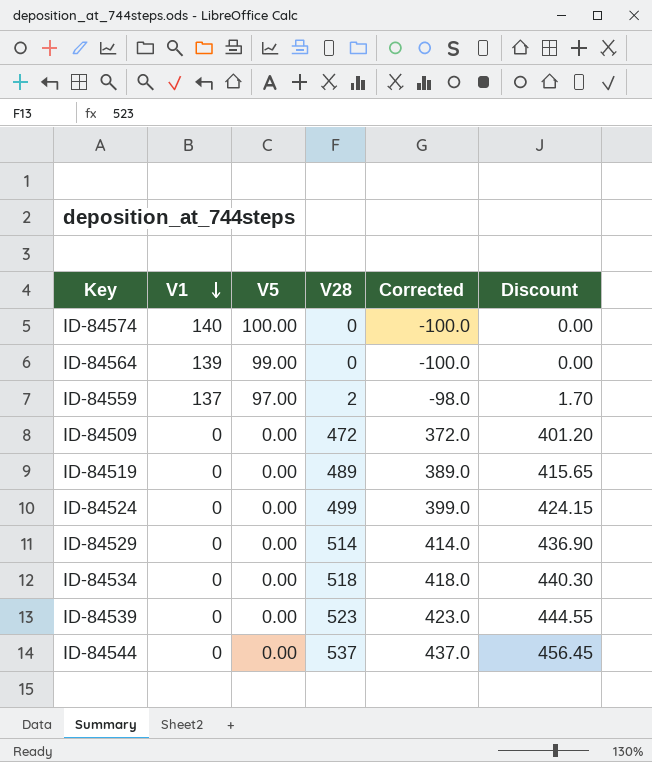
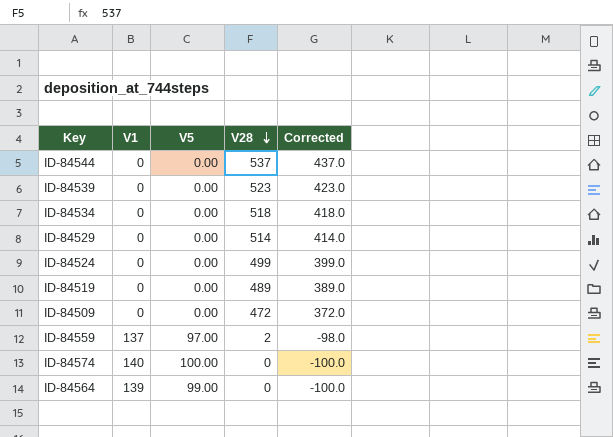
row order: V1 descending -> V28 descending
column Discount | formula: [V28] * 0.85 -> none

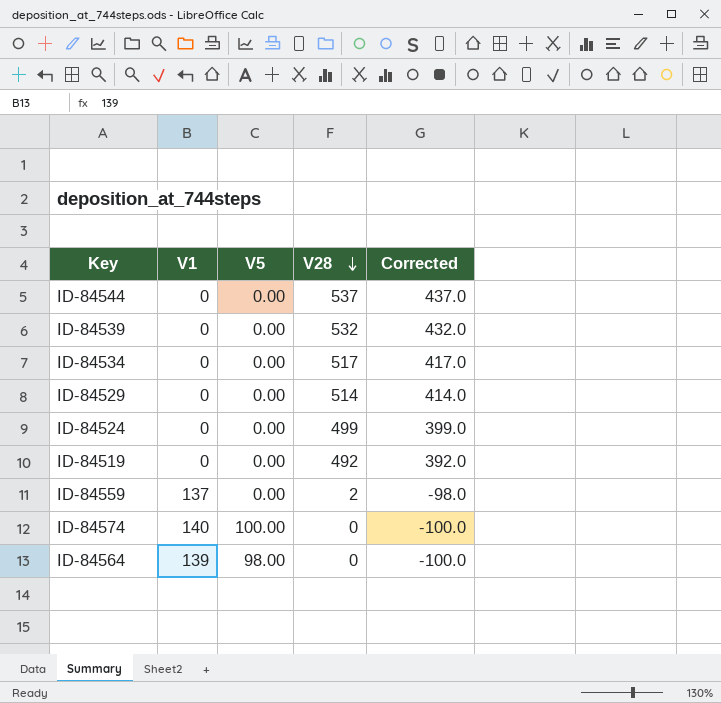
row ID-84509: 0 | 0.00 | 472 | 372.0 -> none
ID-84539 | V28: 523 -> 532
ID-84539 | Corrected: 423.0 -> 432.0
ID-84534 | V28: 518 -> 517
ID-84534 | Corrected: 418.0 -> 417.0
ID-84519 | V28: 489 -> 492
ID-84519 | Corrected: 389.0 -> 392.0
ID-84559 | V5: 97.00 -> 0.00
ID-84564 | V5: 99.00 -> 98.00

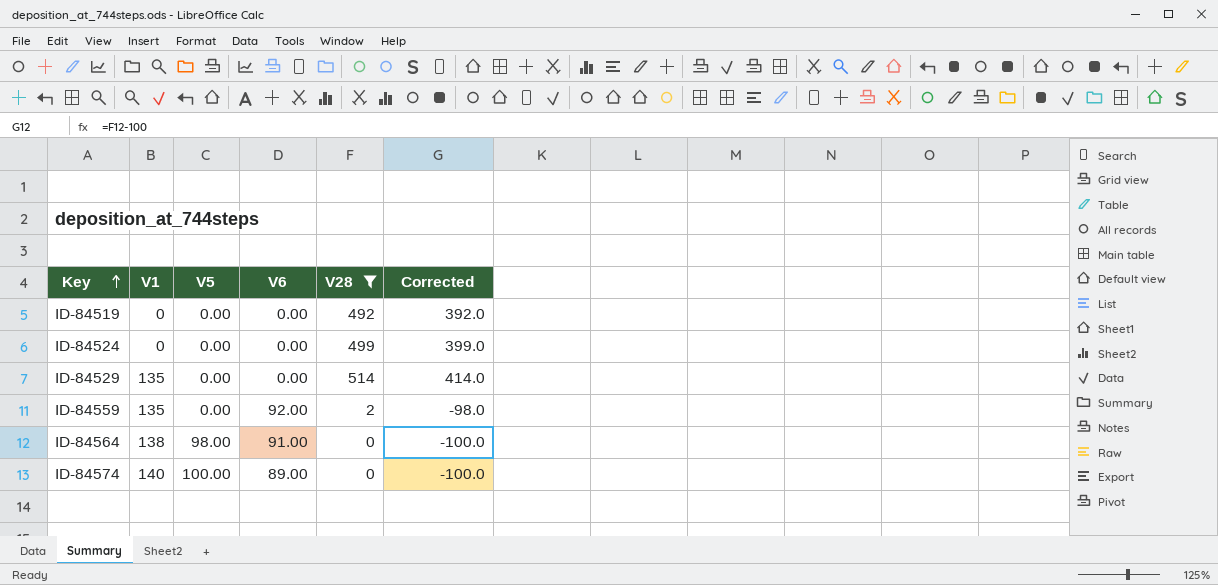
filter: none -> V28 <= 514
row order: V28 descending -> Key ascending
column V6 | position: none -> 4
ID-84529 | V1: 0 -> 135
ID-84559 | V1: 137 -> 135
ID-84564 | V1: 139 -> 138

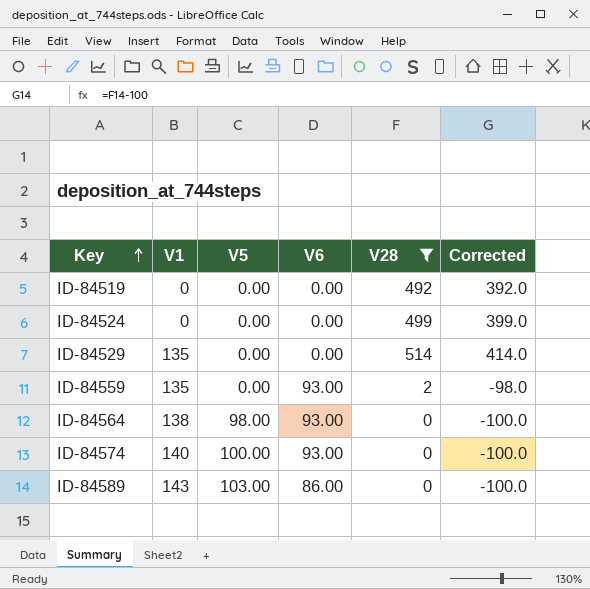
ID-84559 | V6: 92.00 -> 93.00
ID-84564 | V6: 91.00 -> 93.00
ID-84574 | V6: 89.00 -> 93.00
row ID-84589: none -> 143 | 103.00 | 86.00 | 0 | -100.0

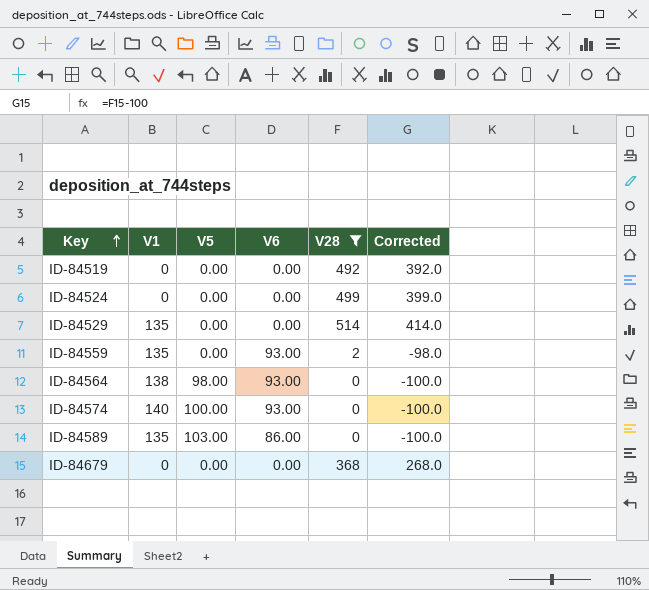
ID-84589 | V1: 143 -> 135
row ID-84679: none -> 0 | 0.00 | 0.00 | 368 | 268.0

